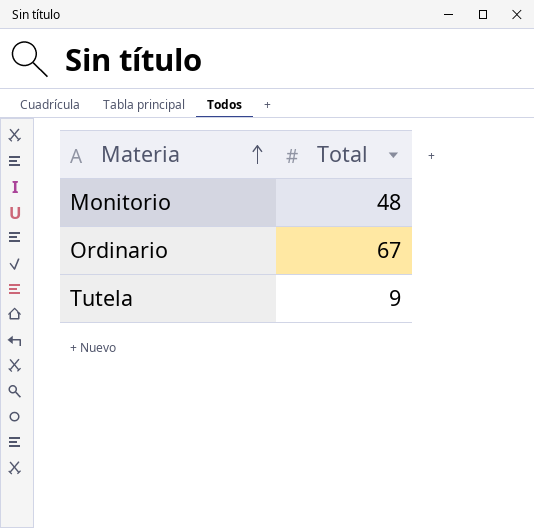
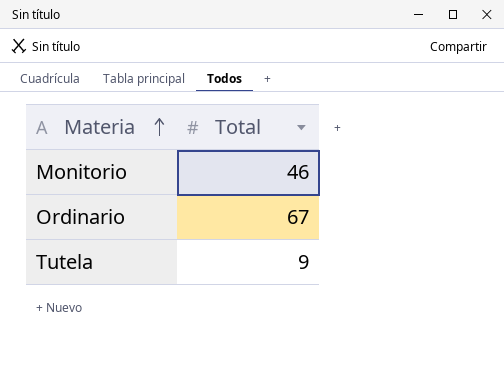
Monitorio | Total: 48 -> 46

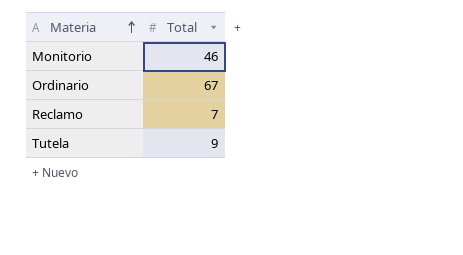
row Reclamo: none -> 7

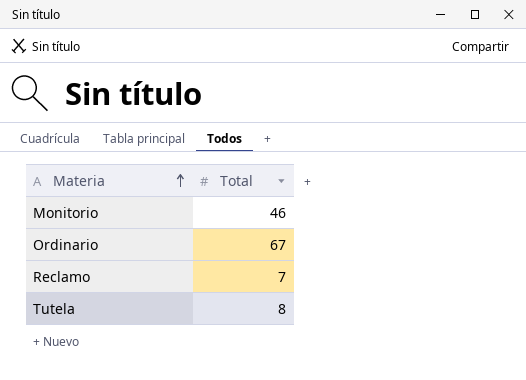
Tutela | Total: 9 -> 8

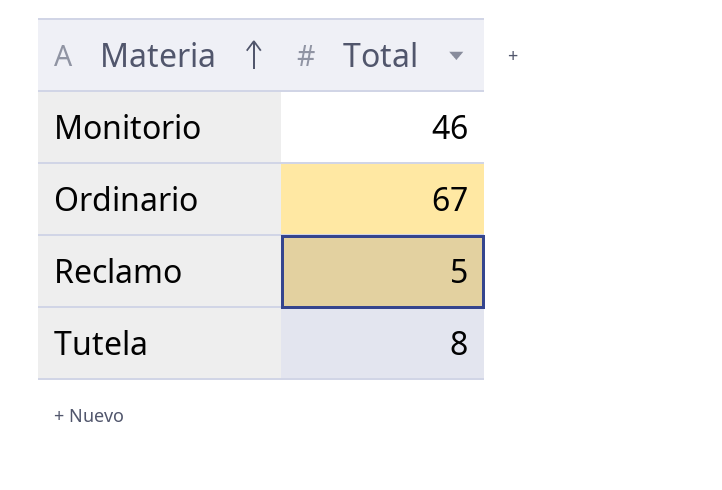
Reclamo | Total: 7 -> 5

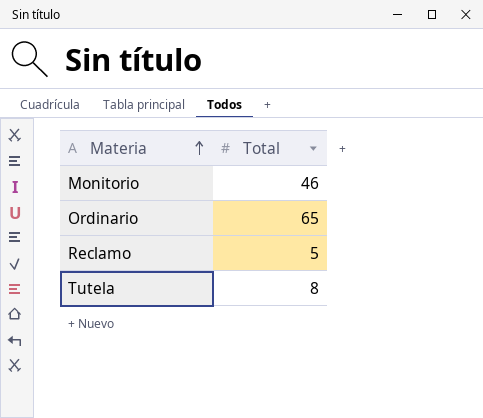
Ordinario | Total: 67 -> 65

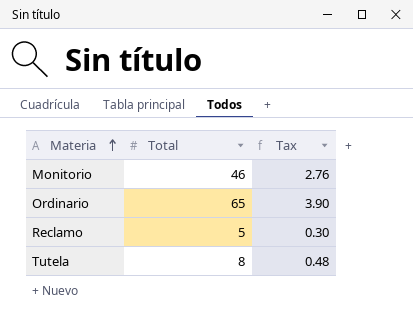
column Tax | formula: none -> [Total] * 0.06

